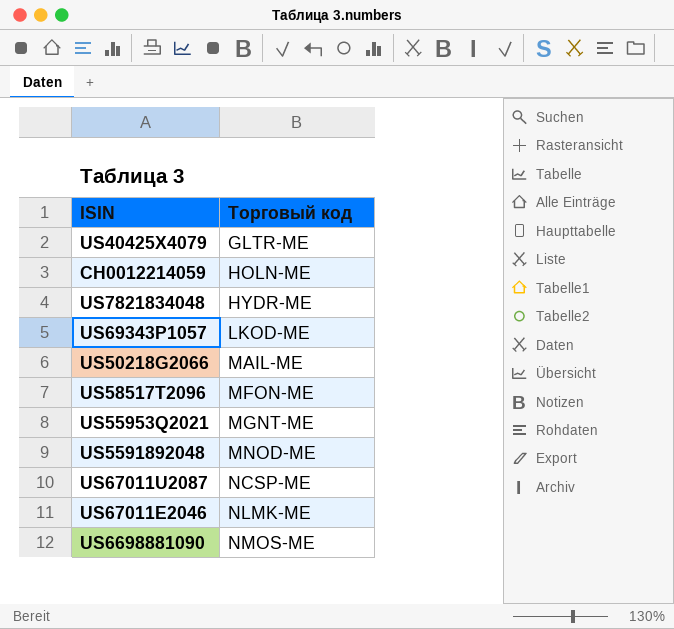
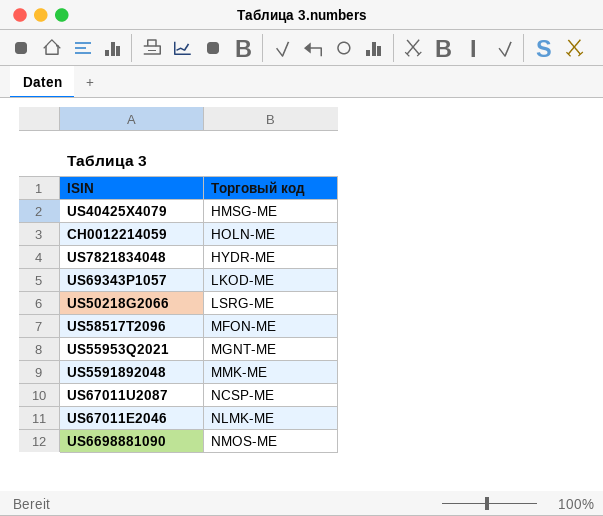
US40425X4079 | Торговый код: GLTR-ME -> HMSG-ME
US50218G2066 | Торговый код: MAIL-ME -> LSRG-ME
US5591892048 | Торговый код: MNOD-ME -> MMK-ME

